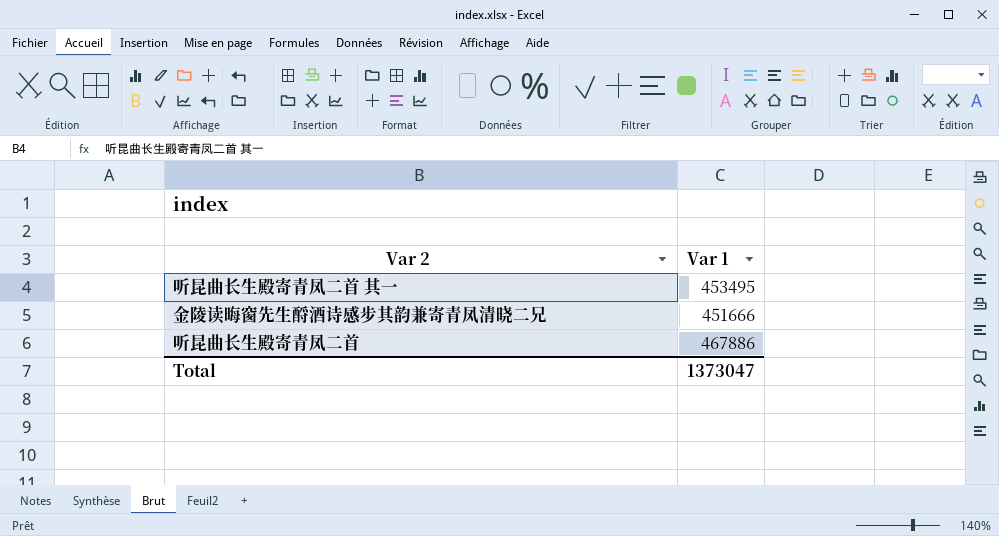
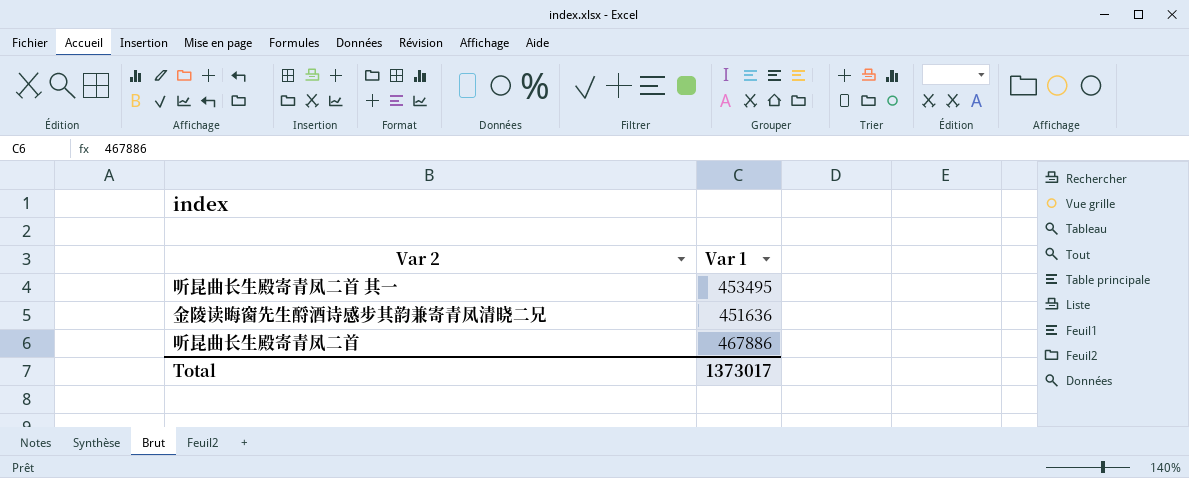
金陵读晦窗先生酹酒诗感步其韵兼寄青凤清晓二兄 | Var 1: 451666 -> 451636
Total | Var 1: 1373047 -> 1373017

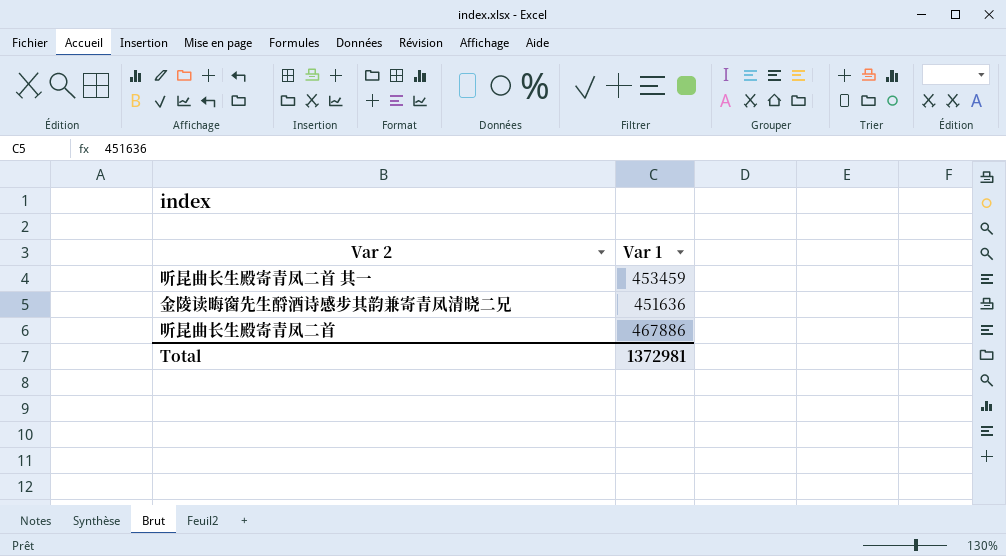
听昆曲长生殿寄青凤二首 其一 | Var 1: 453495 -> 453459
Total | Var 1: 1373017 -> 1372981

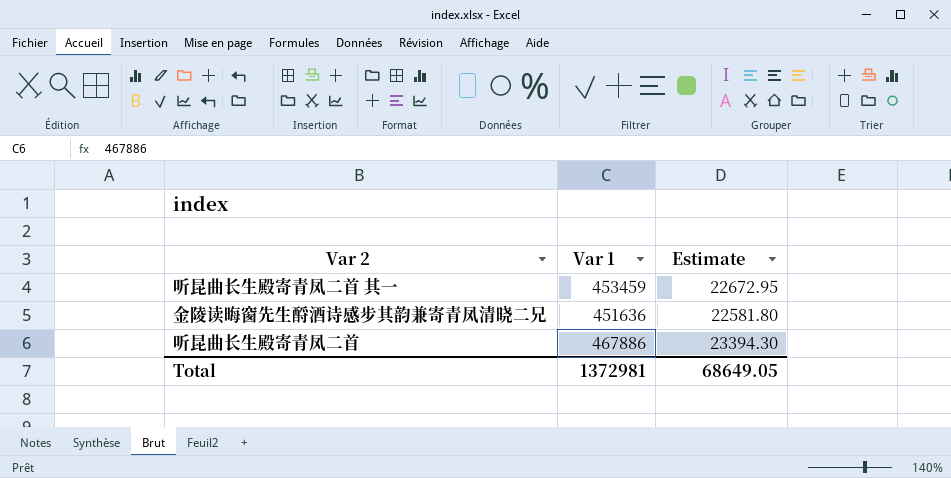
column Estimate | formula: none -> [Var 1] * 0.05

